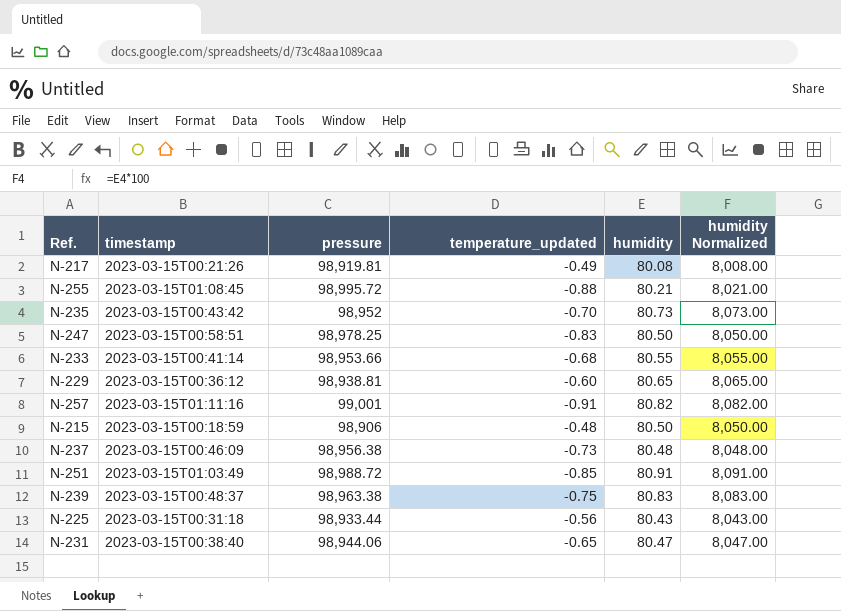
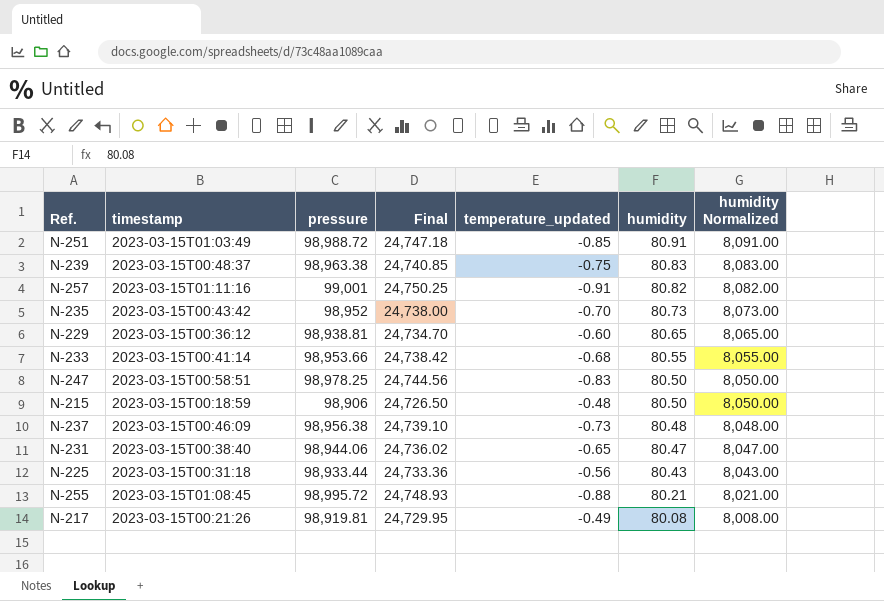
row order: none -> humidity descending
column Final | formula: none -> [pressure] * 0.25

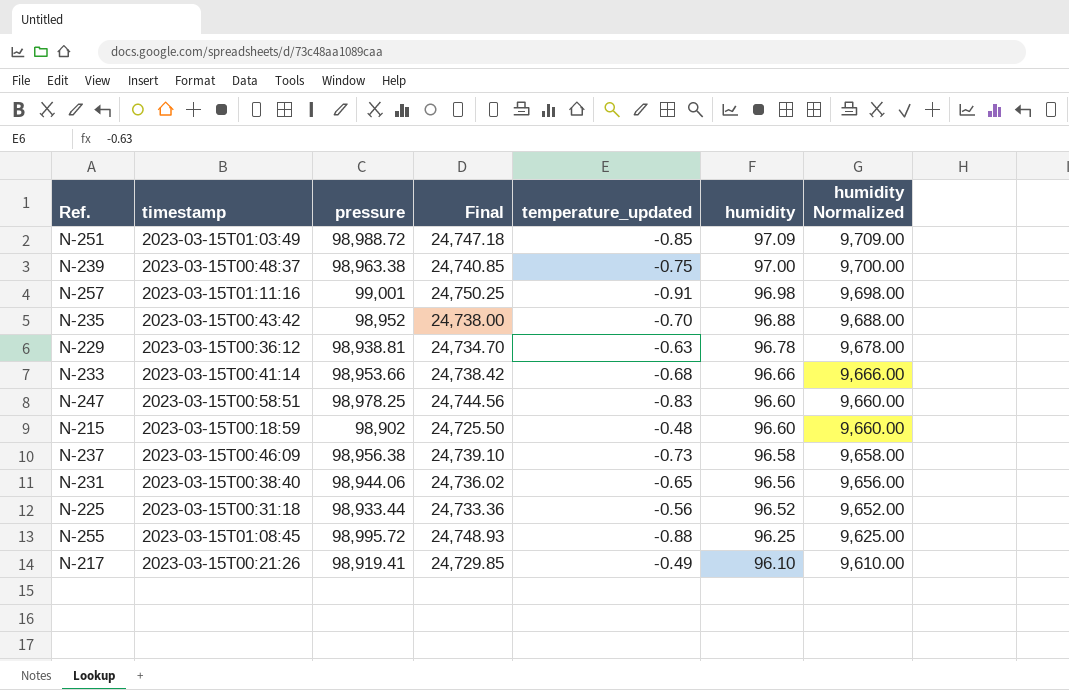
N-251 | humidity: 80.91 -> 97.09
N-251 | humidity Normalized: 8,091.00 -> 9,709.00
N-239 | humidity: 80.83 -> 97.00
N-239 | humidity Normalized: 8,083.00 -> 9,700.00
N-257 | humidity: 80.82 -> 96.98
N-257 | humidity Normalized: 8,082.00 -> 9,698.00
N-235 | humidity: 80.73 -> 96.88
N-235 | humidity Normalized: 8,073.00 -> 9,688.00
N-229 | temperature_updated: -0.60 -> -0.63
N-229 | humidity: 80.65 -> 96.78
N-229 | humidity Normalized: 8,065.00 -> 9,678.00
N-233 | humidity: 80.55 -> 96.66
N-233 | humidity Normalized: 8,055.00 -> 9,666.00
N-247 | humidity: 80.50 -> 96.60
N-247 | humidity Normalized: 8,050.00 -> 9,660.00
N-215 | pressure: 98,906 -> 98,902
N-215 | Final: 24,726.50 -> 24,725.50
N-215 | humidity: 80.50 -> 96.60
N-215 | humidity Normalized: 8,050.00 -> 9,660.00
N-237 | humidity: 80.48 -> 96.58
N-237 | humidity Normalized: 8,048.00 -> 9,658.00
N-231 | humidity: 80.47 -> 96.56
N-231 | humidity Normalized: 8,047.00 -> 9,656.00
N-225 | humidity: 80.43 -> 96.52
N-225 | humidity Normalized: 8,043.00 -> 9,652.00
N-255 | humidity: 80.21 -> 96.25
N-255 | humidity Normalized: 8,021.00 -> 9,625.00
N-217 | pressure: 98,919.81 -> 98,919.41
N-217 | Final: 24,729.95 -> 24,729.85
N-217 | humidity: 80.08 -> 96.10
N-217 | humidity Normalized: 8,008.00 -> 9,610.00

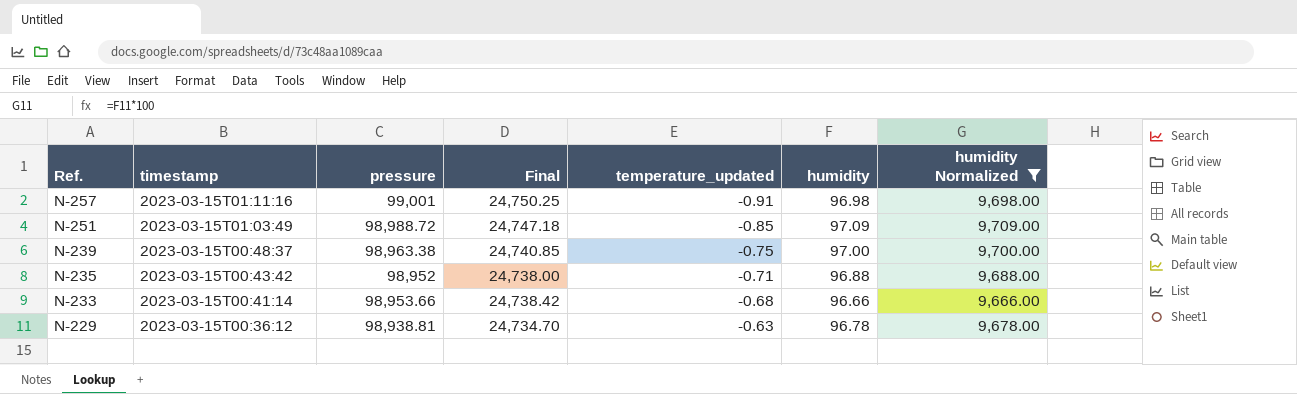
filter: none -> humidity Normalized >= 9,666.00
row order: humidity descending -> Ref. descending
N-235 | temperature_updated: -0.70 -> -0.71

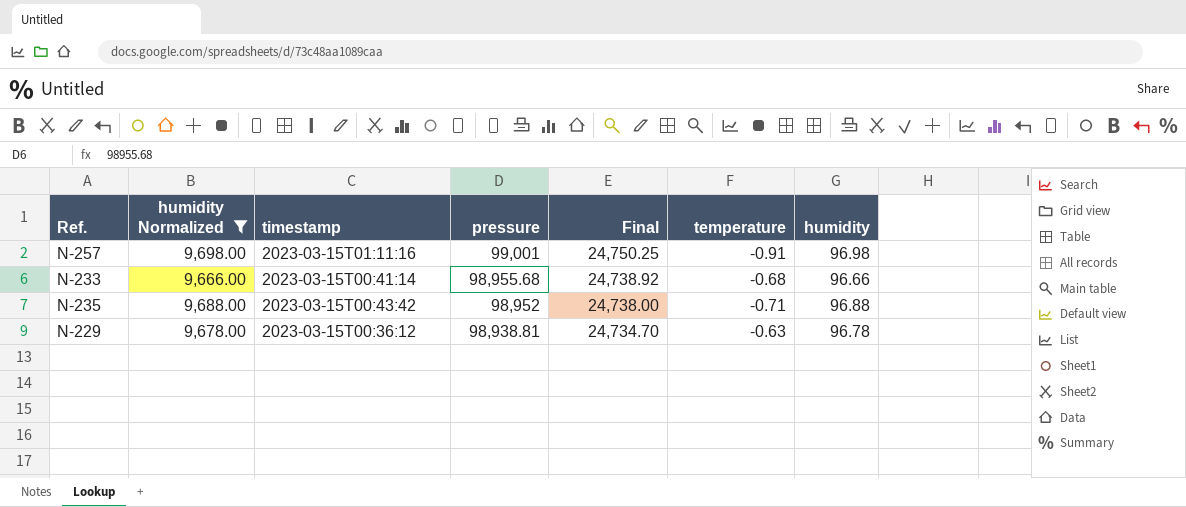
row order: Ref. descending -> pressure descending
column humidity Normalized | position: 7 -> 2
column name: temperature_updated -> temperature
row N-251: 2023-03-15T01:03:49 | 98,988.72 | 24,747.18 | -0.85 | 97.09 | 9,709.00 -> none
row N-239: 2023-03-15T00:48:37 | 98,963.38 | 24,740.85 | -0.75 | 97.00 | 9,700.00 -> none
N-233 | pressure: 98,953.66 -> 98,955.68
N-233 | Final: 24,738.42 -> 24,738.92

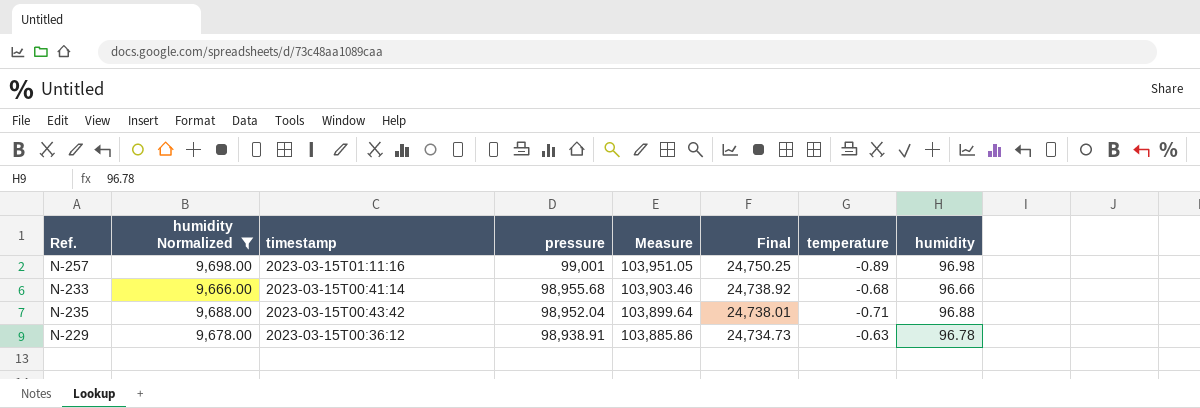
column Measure | formula: none -> [pressure] * 1.05
N-257 | temperature: -0.91 -> -0.89
N-235 | pressure: 98,952 -> 98,952.04
N-235 | Final: 24,738.00 -> 24,738.01
N-229 | pressure: 98,938.81 -> 98,938.91
N-229 | Final: 24,734.70 -> 24,734.73

